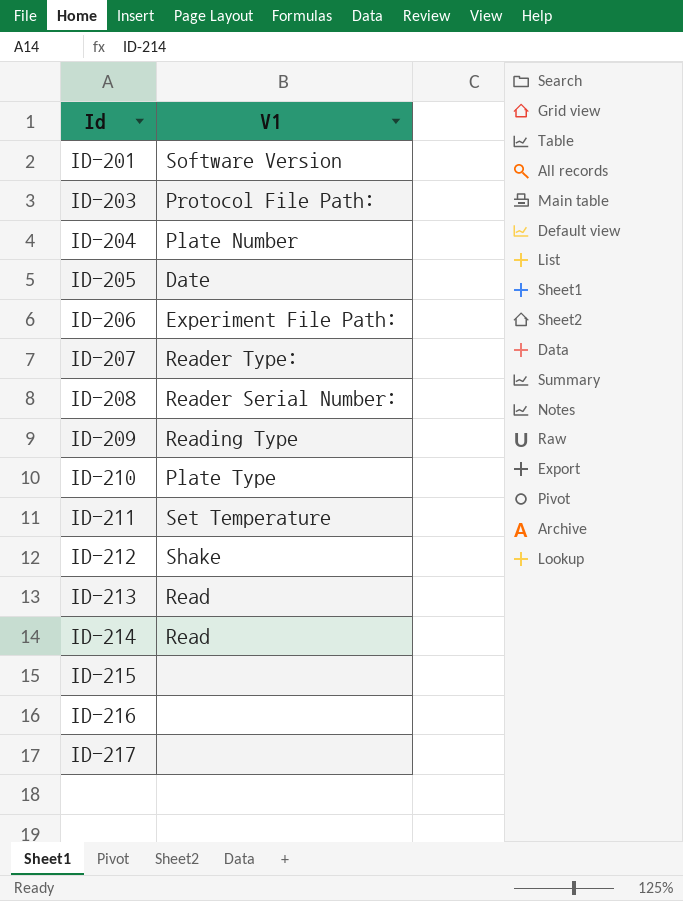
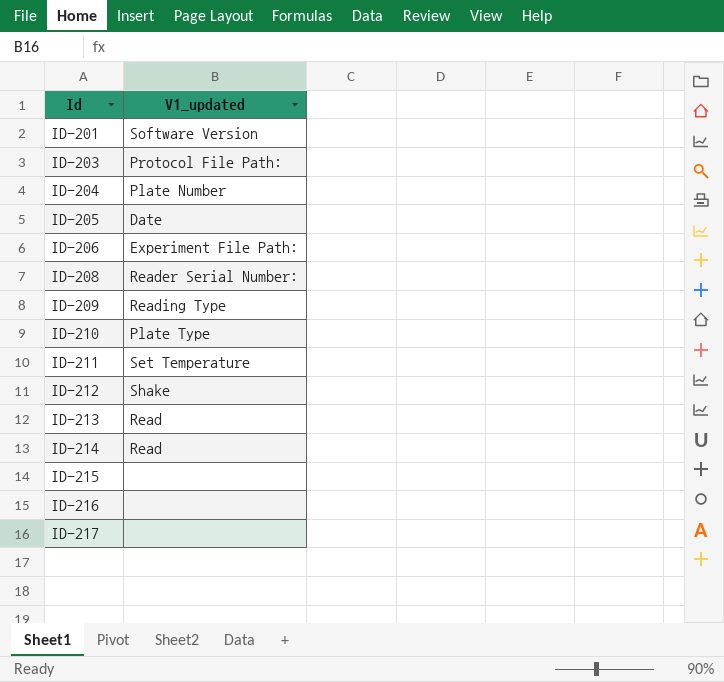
column name: V1 -> V1_updated
row ID-207: Reader Type: -> none

